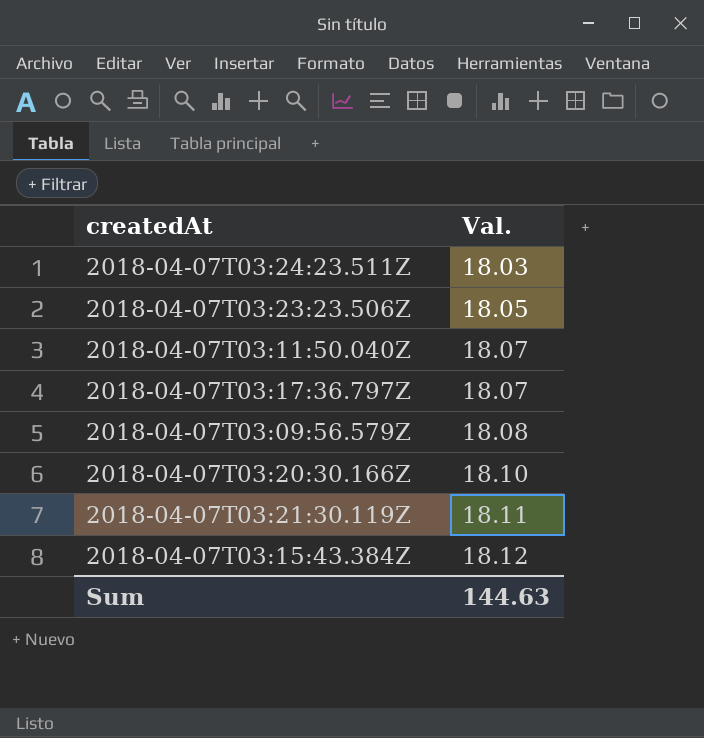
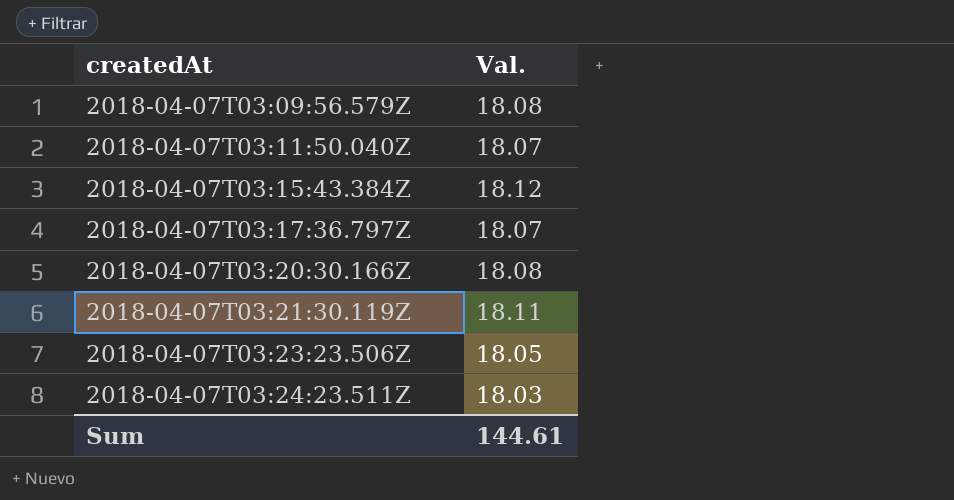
row order: Val. ascending -> createdAt ascending
2018-04-07T03:20:30.166Z | Val.: 18.10 -> 18.08
Sum | Val.: 144.63 -> 144.61

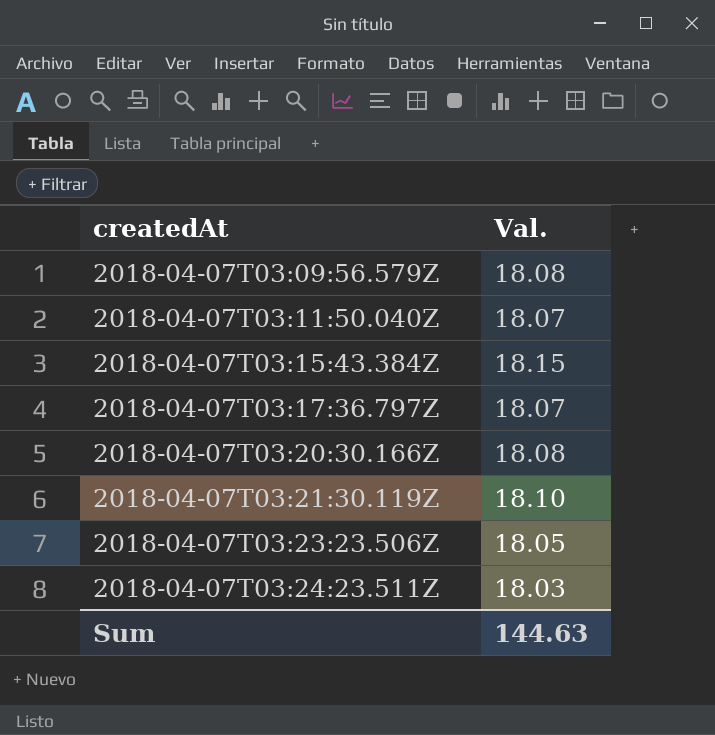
2018-04-07T03:15:43.384Z | Val.: 18.12 -> 18.15
2018-04-07T03:21:30.119Z | Val.: 18.11 -> 18.10
Sum | Val.: 144.61 -> 144.63

